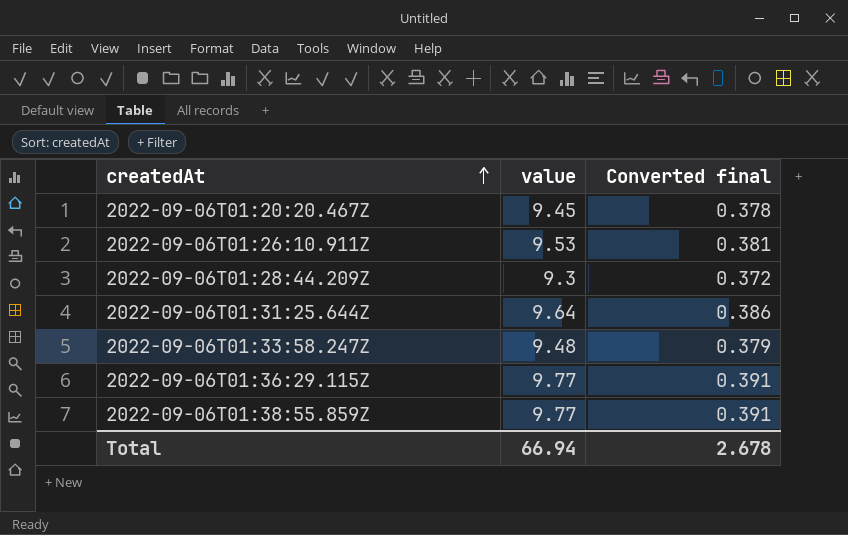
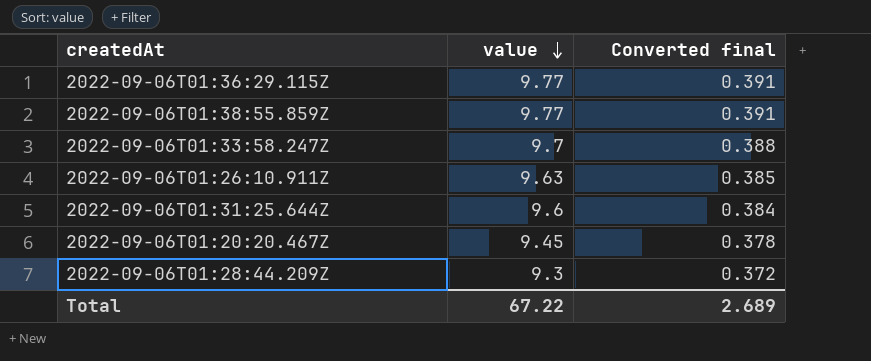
row order: createdAt ascending -> value descending
2022-09-06T01:33:58.247Z | value: 9.48 -> 9.7
2022-09-06T01:33:58.247Z | Converted final: 0.379 -> 0.388
2022-09-06T01:26:10.911Z | value: 9.53 -> 9.63
2022-09-06T01:26:10.911Z | Converted final: 0.381 -> 0.385
2022-09-06T01:31:25.644Z | value: 9.64 -> 9.6
2022-09-06T01:31:25.644Z | Converted final: 0.386 -> 0.384
Total | value: 66.94 -> 67.22
Total | Converted final: 2.678 -> 2.689

